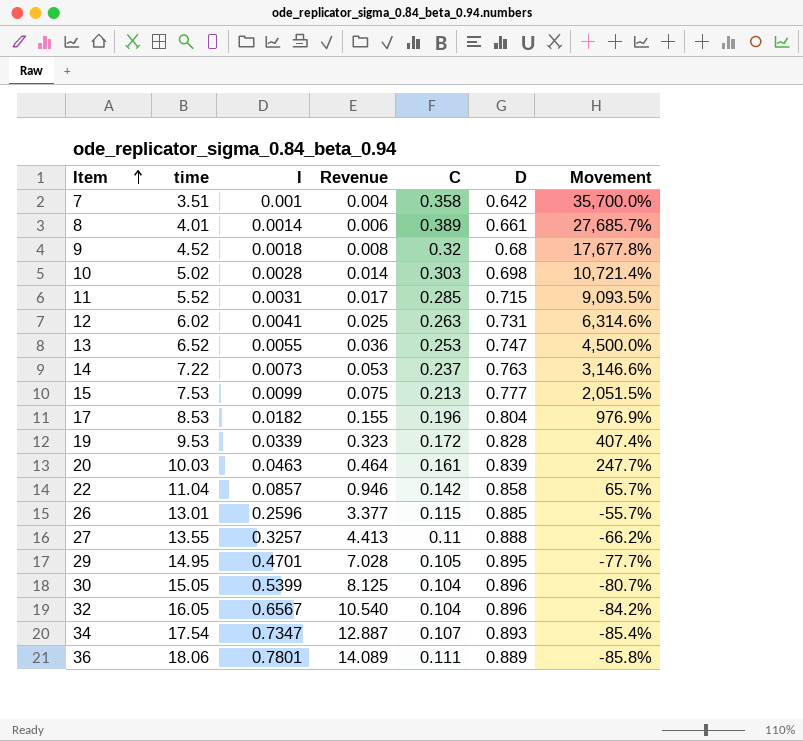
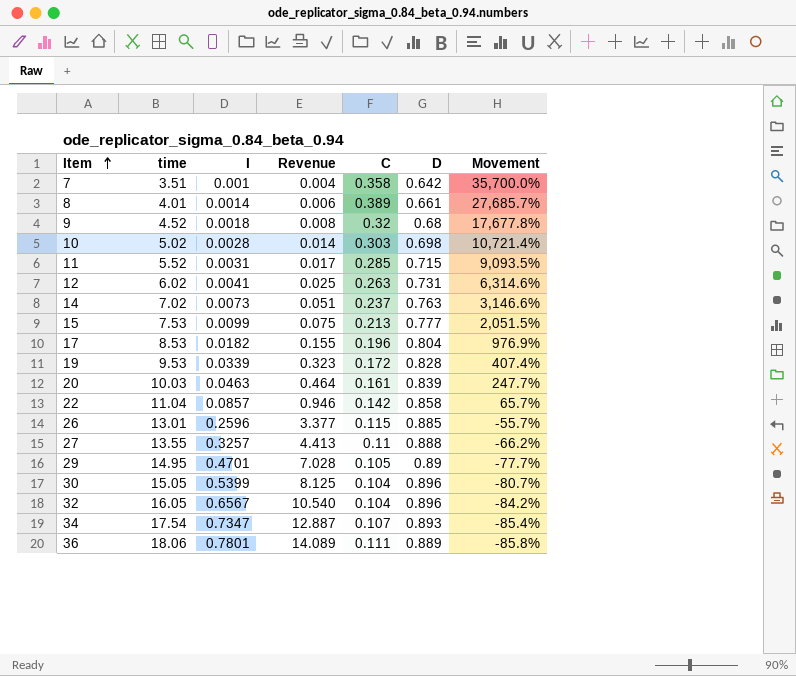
row 13: 6.52 | 0.0055 | 0.036 | 0.253 | 0.747 | 4,500.0% -> none
14 | time: 7.22 -> 7.02
14 | Revenue: 0.053 -> 0.051
29 | D: 0.895 -> 0.89

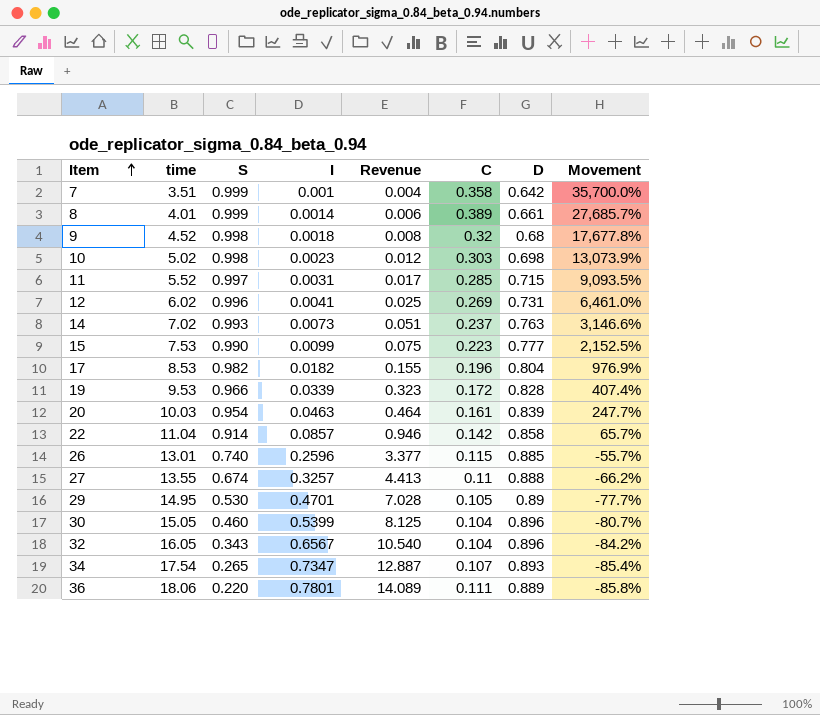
column S | position: none -> 3
10 | I: 0.0028 -> 0.0023
10 | Revenue: 0.014 -> 0.012
10 | Movement: 10,721.4% -> 13,073.9%
12 | C: 0.263 -> 0.269
12 | Movement: 6,314.6% -> 6,461.0%
15 | C: 0.213 -> 0.223
15 | Movement: 2,051.5% -> 2,152.5%

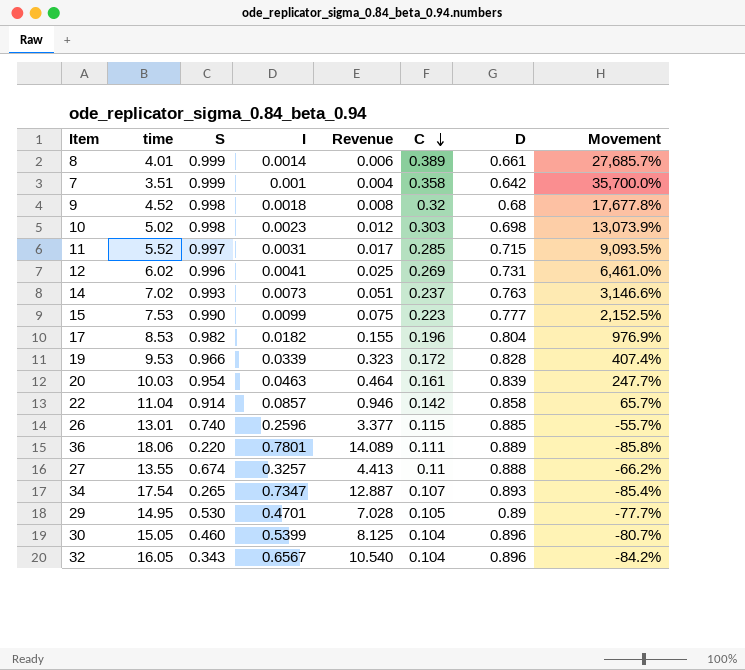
row order: Item ascending -> C descending

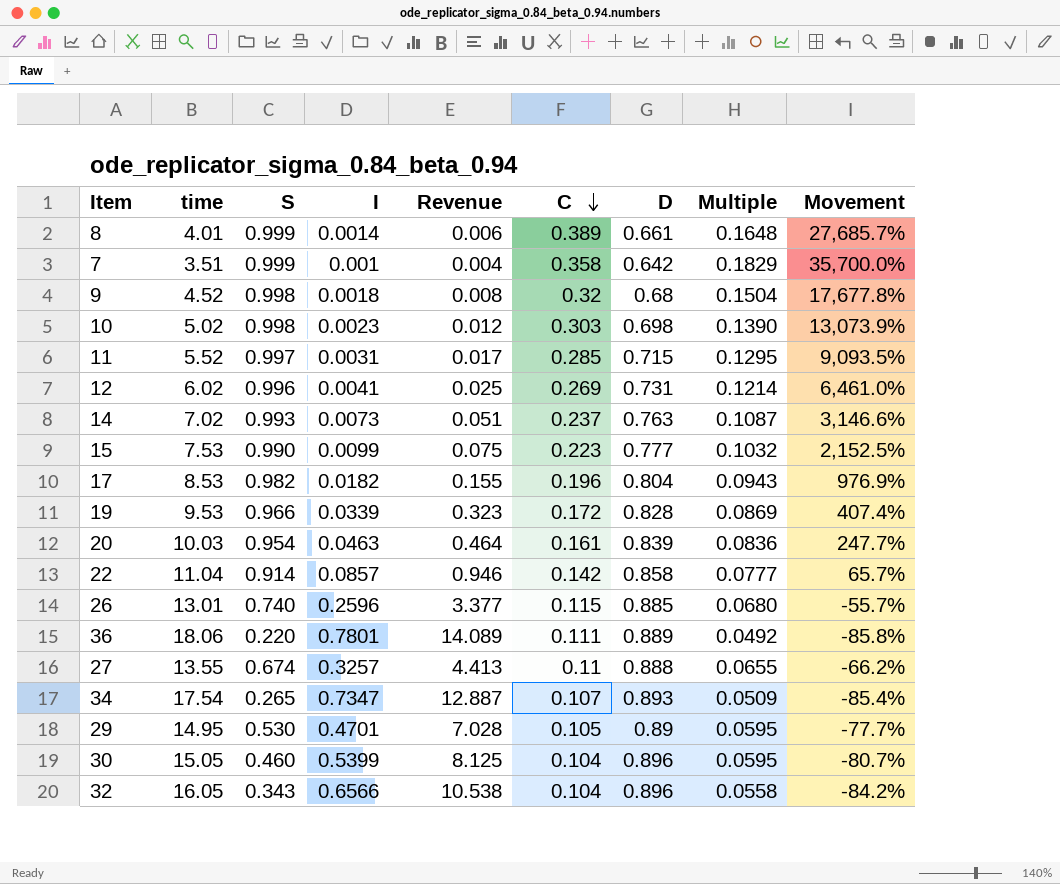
column Multiple | formula: none -> [D] / [time]
32 | I: 0.6567 -> 0.6566
32 | Revenue: 10.540 -> 10.538

